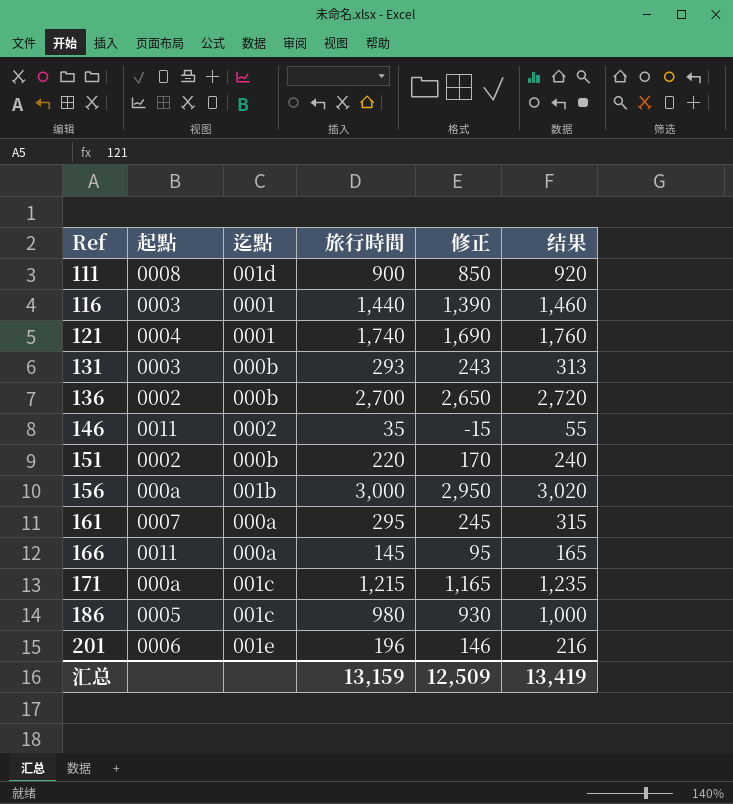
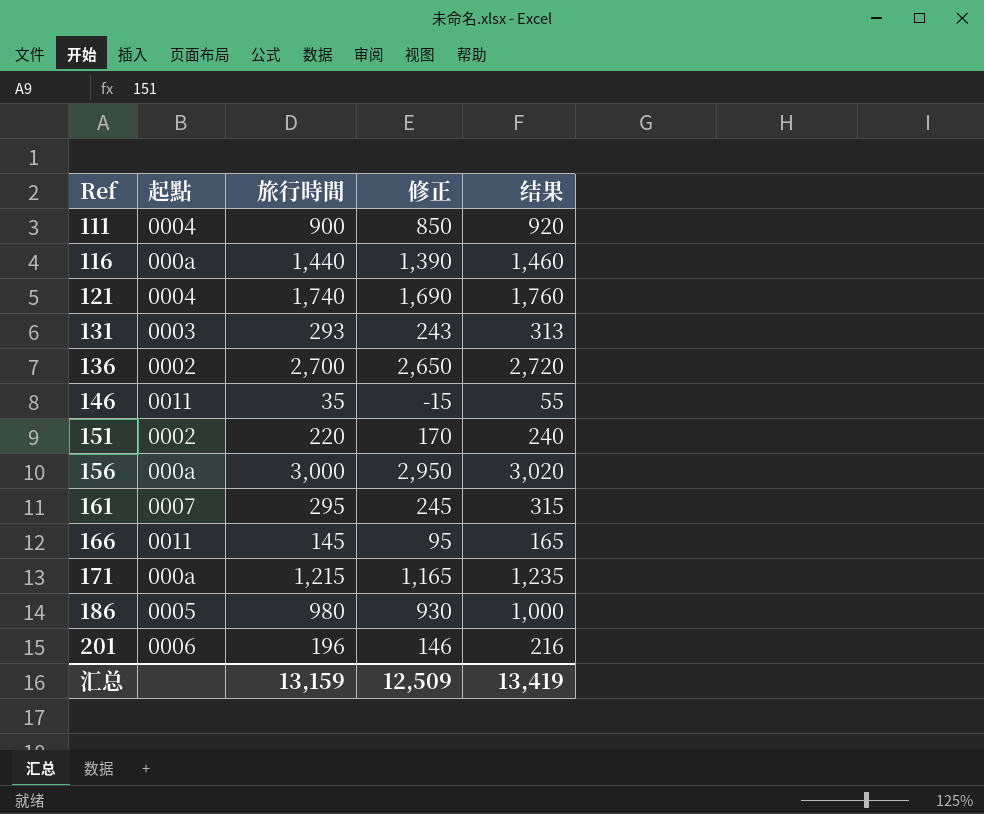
column 迄點 | position: 3 -> none
111 | 起點: 0008 -> 0004
116 | 起點: 0003 -> 000a

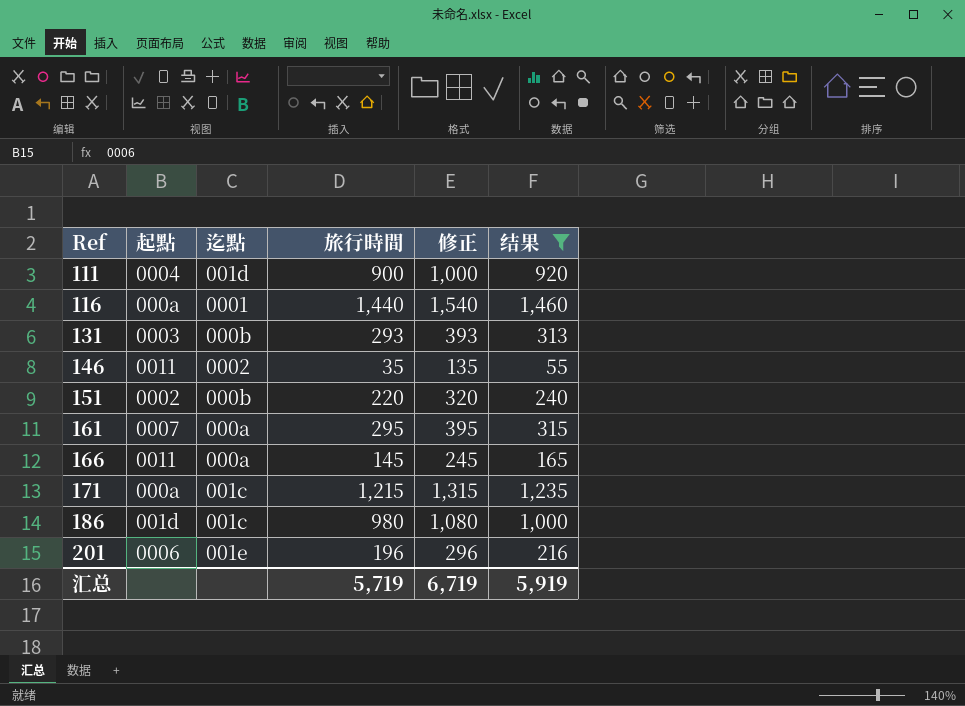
filter: none -> 结果 <= 1,460
column 迄點 | position: none -> 3
column 修正 | formula: [旅行時間] - 50 -> [旅行時間] + 100
186 | 起點: 0005 -> 001d
汇总 | 旅行時間: 13,159 -> 5,719
汇总 | 修正: 12,509 -> 6,719
汇总 | 结果: 13,419 -> 5,919

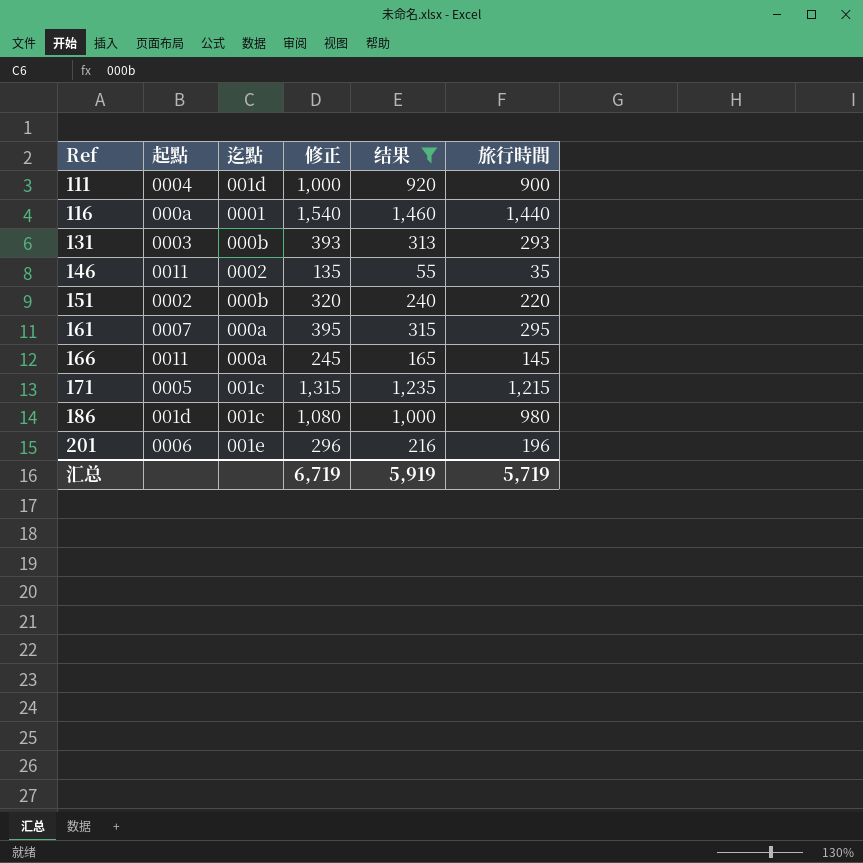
column 旅行時間 | position: 4 -> 6
171 | 起點: 000a -> 0005

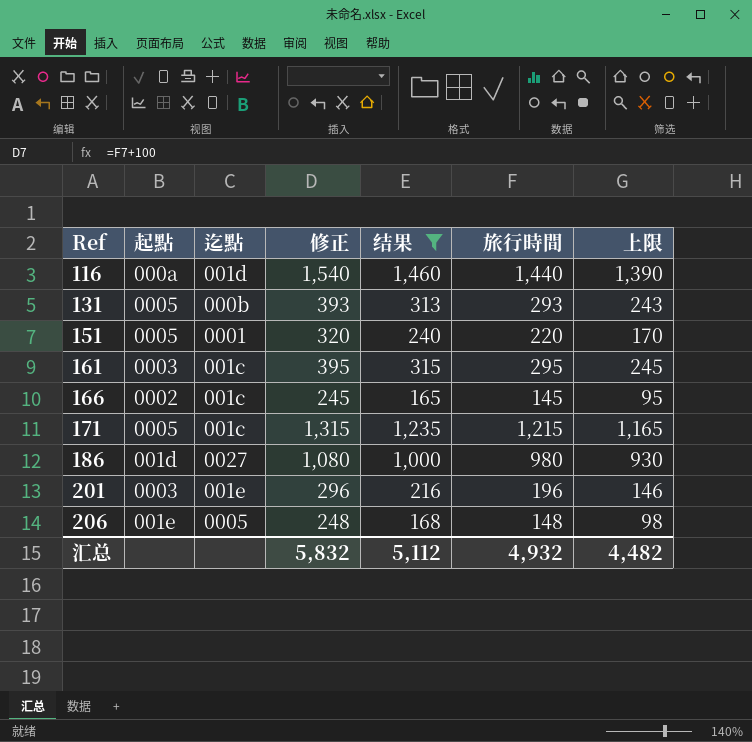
column 上限 | formula: none -> [旅行時間] - 50
row 111: 0004 | 001d | 1,000 | 920 | 900 -> none
row 146: 0011 | 0002 | 135 | 55 | 35 -> none
116 | 迄點: 0001 -> 001d
131 | 起點: 0003 -> 0005
151 | 起點: 0002 -> 0005
151 | 迄點: 000b -> 0001
161 | 起點: 0007 -> 0003
161 | 迄點: 000a -> 001c
166 | 起點: 0011 -> 0002
166 | 迄點: 000a -> 001c
186 | 迄點: 001c -> 0027
201 | 起點: 0006 -> 0003
row 206: none -> 001e | 0005 | 248 | 168 | 148 | 98
汇总 | 修正: 6,719 -> 5,832
汇总 | 结果: 5,919 -> 5,112
汇总 | 旅行時間: 5,719 -> 4,932

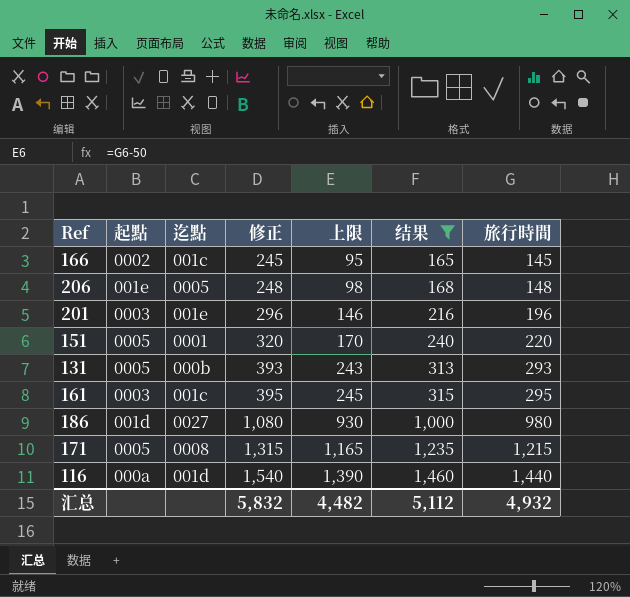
row order: Ref ascending -> 修正 ascending
column 上限 | position: 7 -> 5
171 | 迄點: 001c -> 0008

